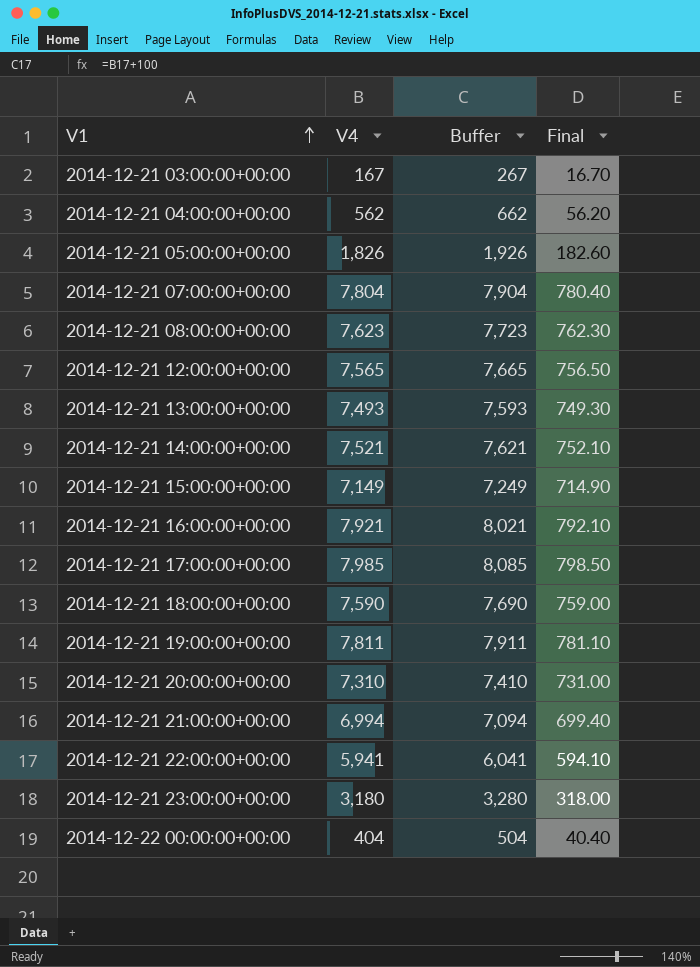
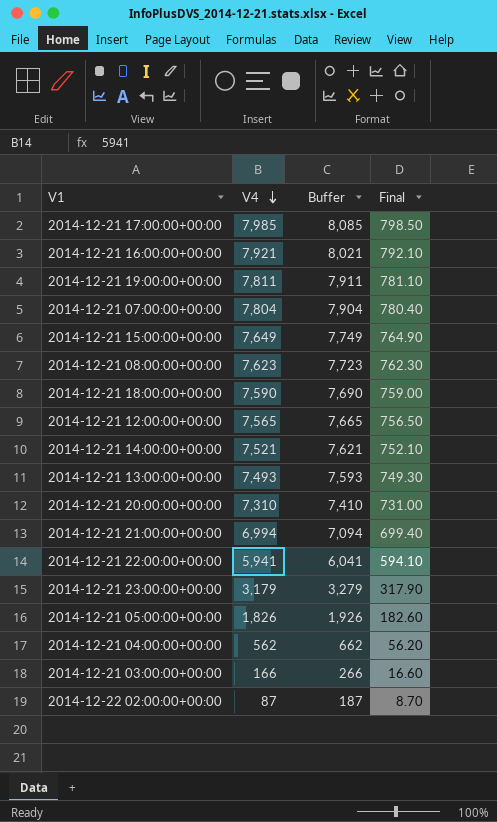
row order: V1 ascending -> V4 descending
row 2014-12-22 00:00:00+00:00: 404 | 504 | 40.40 -> none
2014-12-21 15:00:00+00:00 | V4: 7,149 -> 7,649
2014-12-21 15:00:00+00:00 | Buffer: 7,249 -> 7,749
2014-12-21 15:00:00+00:00 | Final: 714.90 -> 764.90
2014-12-21 23:00:00+00:00 | V4: 3,180 -> 3,179
2014-12-21 23:00:00+00:00 | Buffer: 3,280 -> 3,279
2014-12-21 23:00:00+00:00 | Final: 318.00 -> 317.90
2014-12-21 03:00:00+00:00 | V4: 167 -> 166
2014-12-21 03:00:00+00:00 | Buffer: 267 -> 266
2014-12-21 03:00:00+00:00 | Final: 16.70 -> 16.60
row 2014-12-22 02:00:00+00:00: none -> 87 | 187 | 8.70

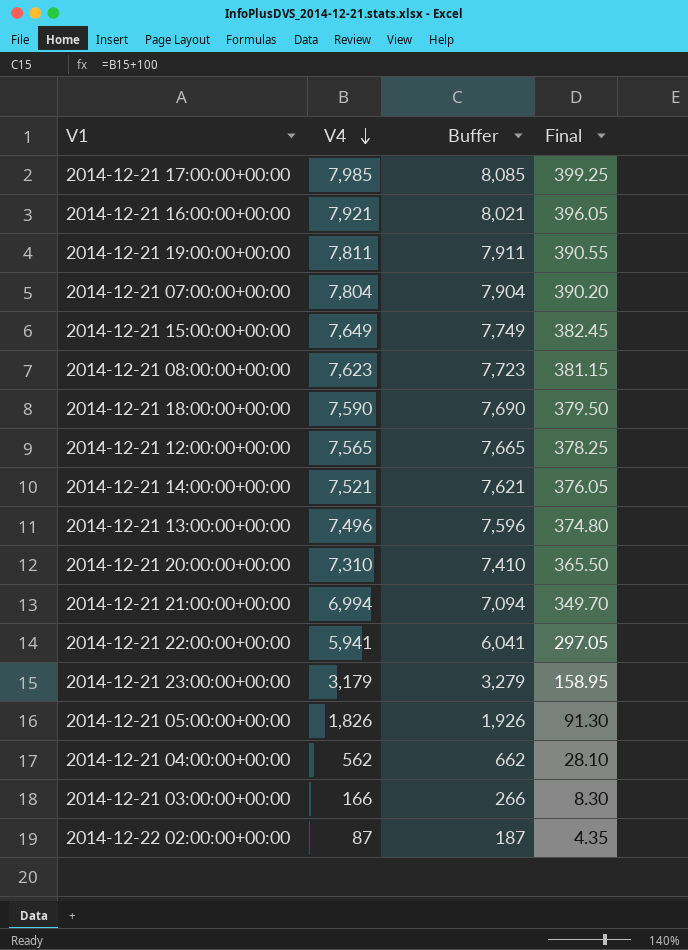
column Final | formula: [V4] * 0.1 -> [V4] * 0.05
2014-12-21 13:00:00+00:00 | V4: 7,493 -> 7,496
2014-12-21 13:00:00+00:00 | Buffer: 7,593 -> 7,596

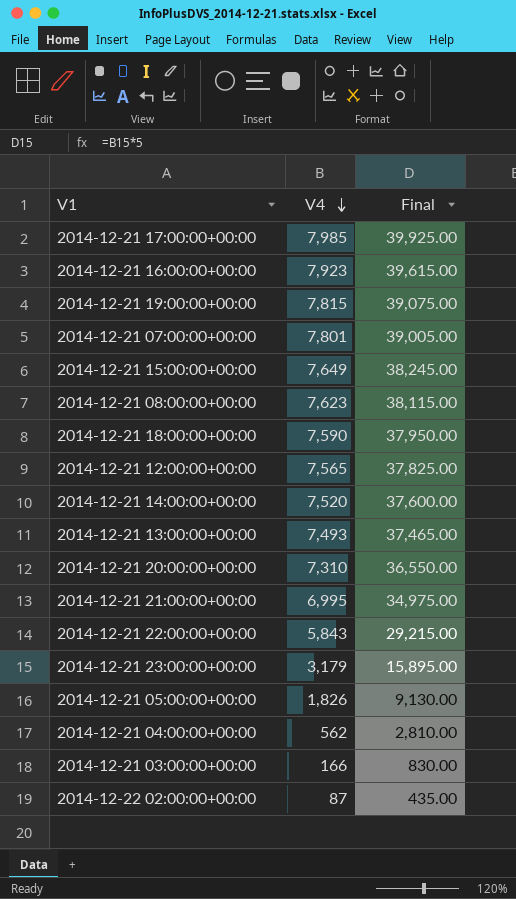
column Buffer | formula: [V4] + 100 -> none
column Final | formula: [V4] * 0.05 -> [V4] * 5
2014-12-21 16:00:00+00:00 | V4: 7,921 -> 7,923
2014-12-21 19:00:00+00:00 | V4: 7,811 -> 7,815
2014-12-21 07:00:00+00:00 | V4: 7,804 -> 7,801
2014-12-21 14:00:00+00:00 | V4: 7,521 -> 7,520
2014-12-21 13:00:00+00:00 | V4: 7,496 -> 7,493
2014-12-21 21:00:00+00:00 | V4: 6,994 -> 6,995
2014-12-21 22:00:00+00:00 | V4: 5,941 -> 5,843

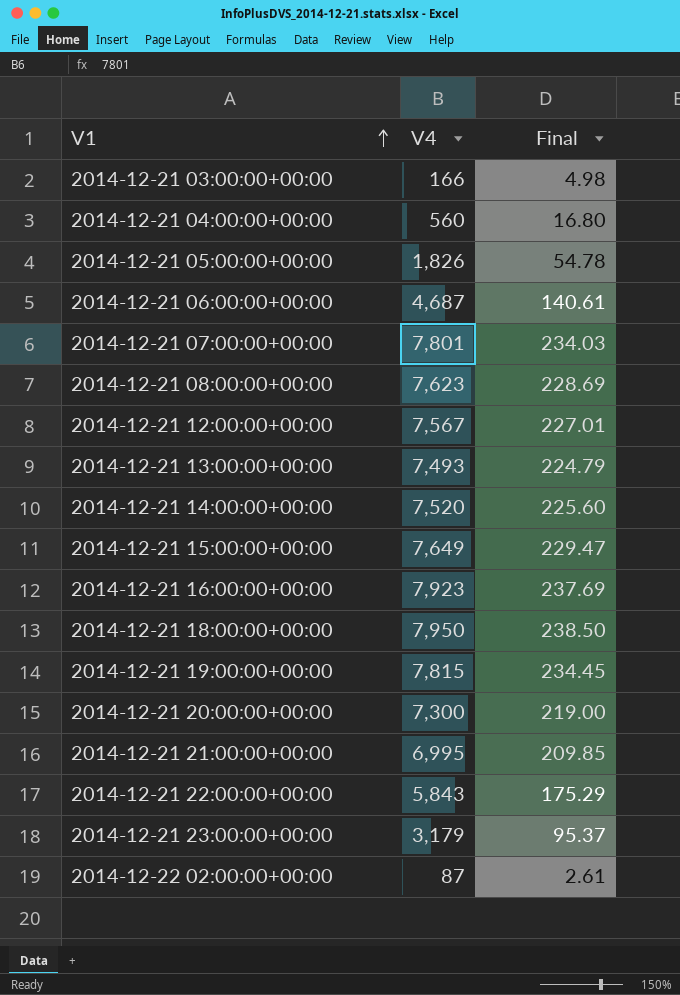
row order: V4 descending -> V1 ascending
column Final | formula: [V4] * 5 -> [V4] * 0.03
row 2014-12-21 17:00:00+00:00: 7,985 | 39,925.00 -> none
2014-12-21 04:00:00+00:00 | V4: 562 -> 560
row 2014-12-21 06:00:00+00:00: none -> 4,687 | 140.61
2014-12-21 12:00:00+00:00 | V4: 7,565 -> 7,567
2014-12-21 18:00:00+00:00 | V4: 7,590 -> 7,950
2014-12-21 20:00:00+00:00 | V4: 7,310 -> 7,300

